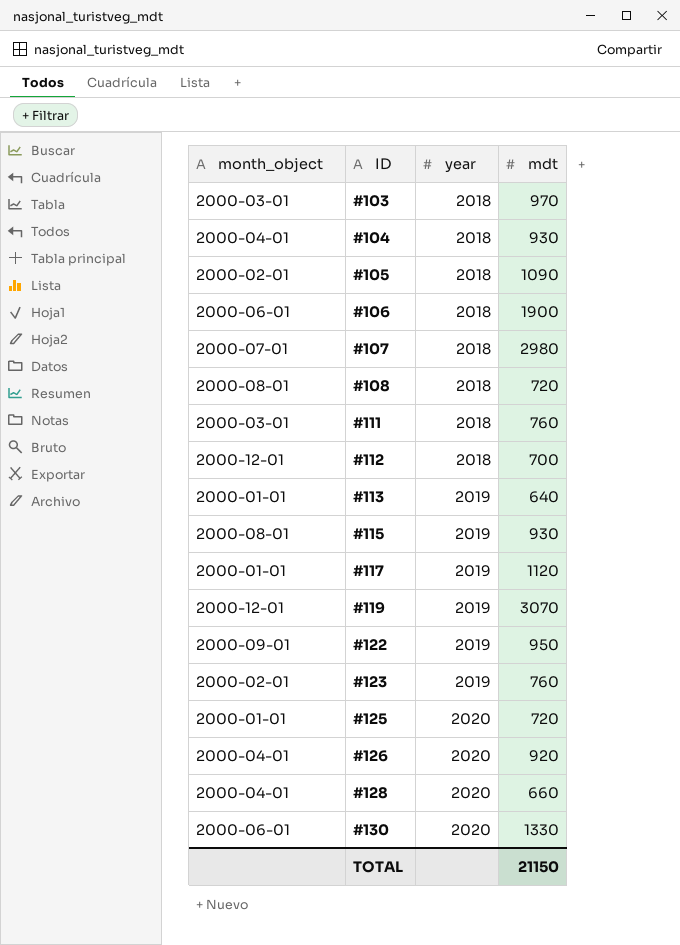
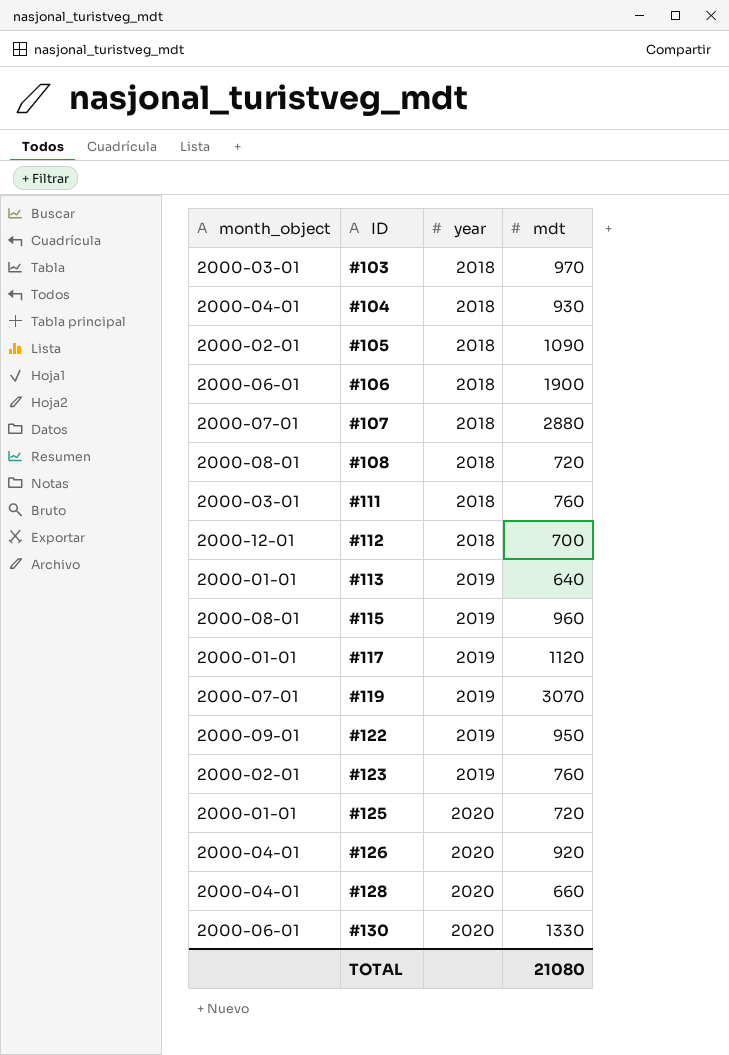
#107 | mdt: 2980 -> 2880
#115 | mdt: 930 -> 960
#119 | month_object: 2000-12-01 -> 2000-07-01
TOTAL | mdt: 21150 -> 21080

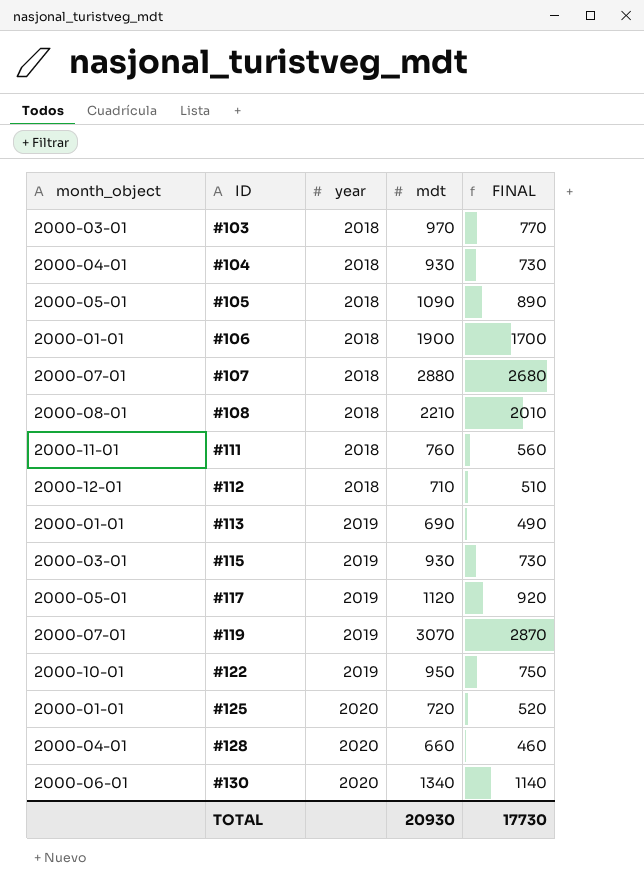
column FINAL | formula: none -> [mdt] - 200
row #123: 2000-02-01 | 2019 | 760 -> none
row #126: 2000-04-01 | 2020 | 920 -> none
#105 | month_object: 2000-02-01 -> 2000-05-01
#106 | month_object: 2000-06-01 -> 2000-01-01
#108 | mdt: 720 -> 2210
#111 | month_object: 2000-03-01 -> 2000-11-01
#112 | mdt: 700 -> 710
#113 | mdt: 640 -> 690
#115 | month_object: 2000-08-01 -> 2000-03-01
#115 | mdt: 960 -> 930
#117 | month_object: 2000-01-01 -> 2000-05-01
#122 | month_object: 2000-09-01 -> 2000-10-01
#130 | mdt: 1330 -> 1340
TOTAL | mdt: 21080 -> 20930

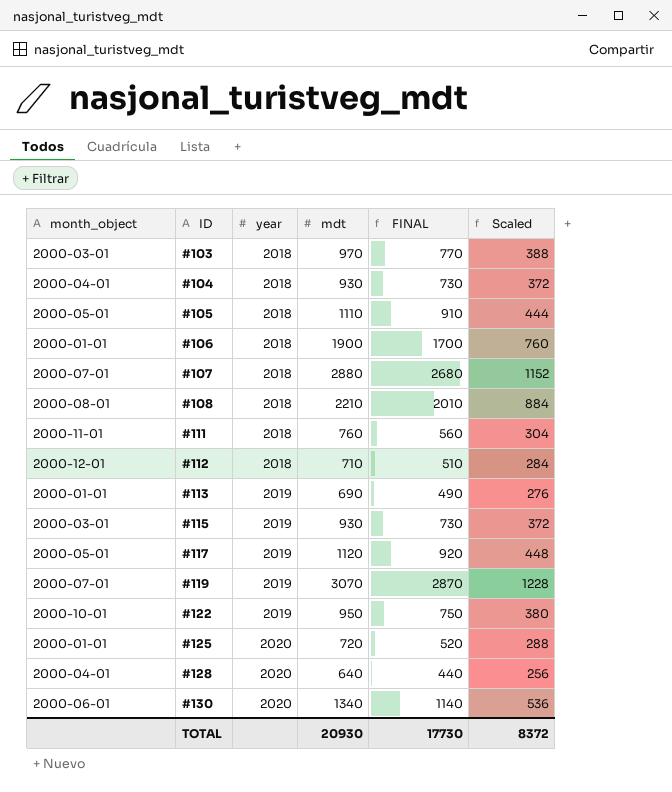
column Scaled | formula: none -> [mdt] * 0.4
#105 | mdt: 1090 -> 1110
#105 | FINAL: 890 -> 910
#128 | mdt: 660 -> 640
#128 | FINAL: 460 -> 440

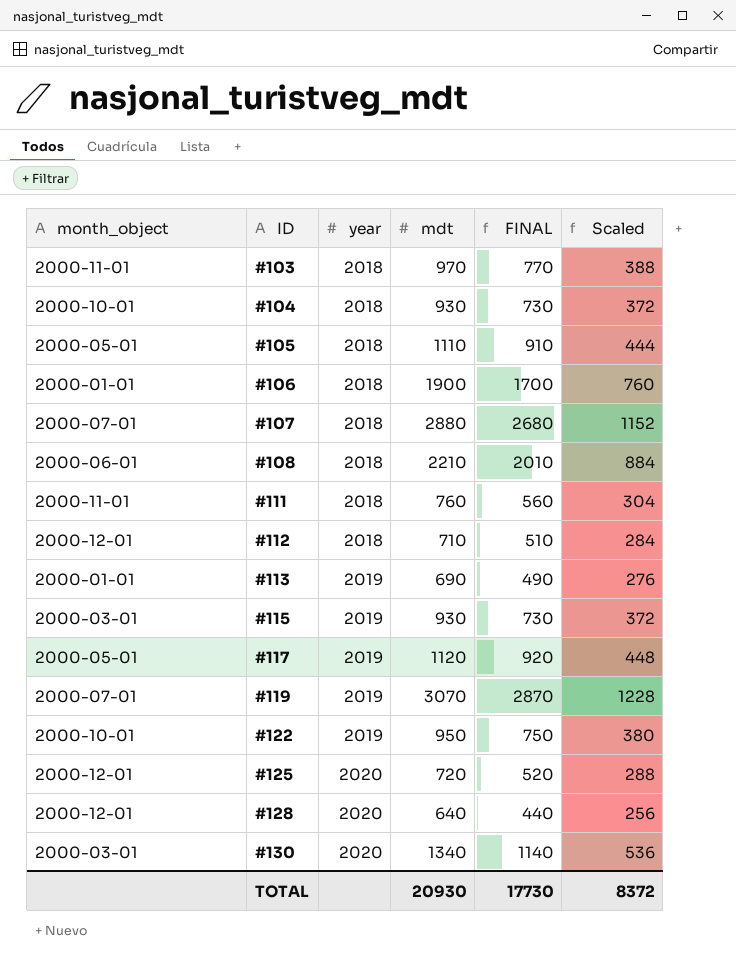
#103 | month_object: 2000-03-01 -> 2000-11-01
#104 | month_object: 2000-04-01 -> 2000-10-01
#108 | month_object: 2000-08-01 -> 2000-06-01
#125 | month_object: 2000-01-01 -> 2000-12-01
#128 | month_object: 2000-04-01 -> 2000-12-01
#130 | month_object: 2000-06-01 -> 2000-03-01

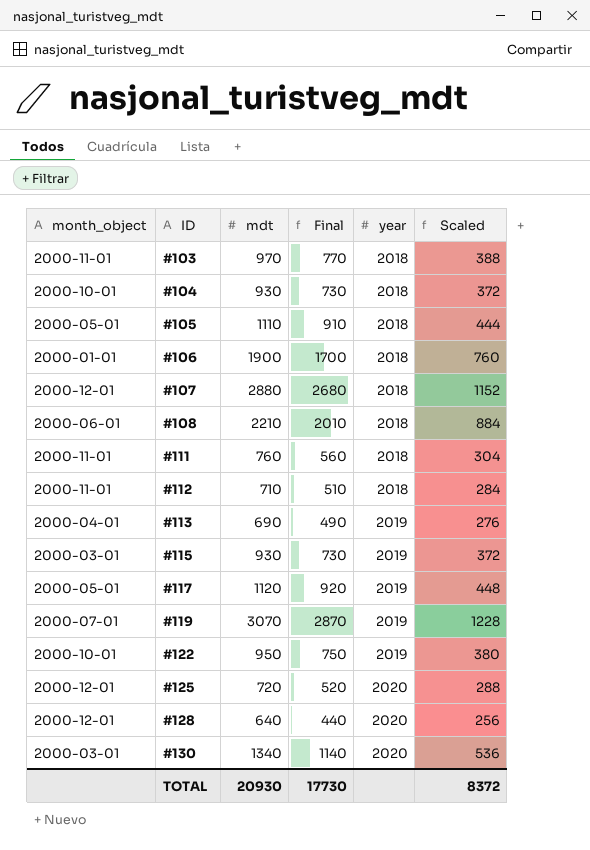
column name: FINAL -> Final
column year | position: 3 -> 5
#107 | month_object: 2000-07-01 -> 2000-12-01
#112 | month_object: 2000-12-01 -> 2000-11-01
#113 | month_object: 2000-01-01 -> 2000-04-01

